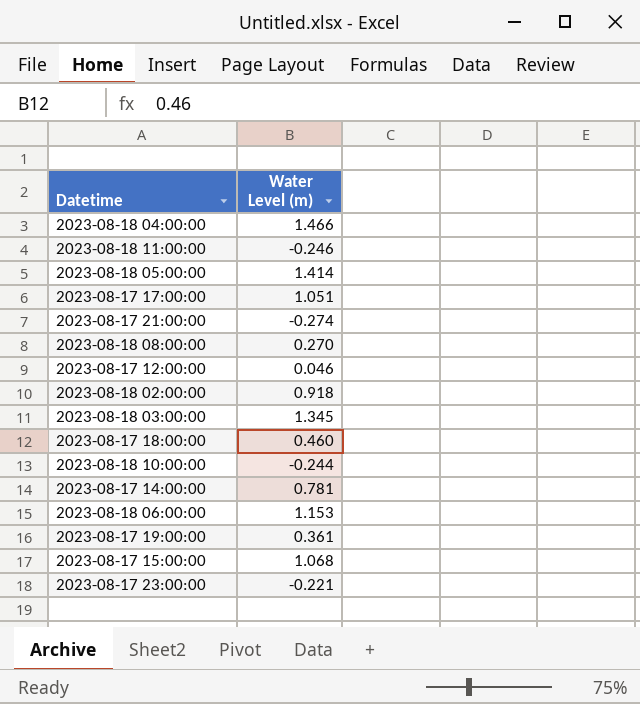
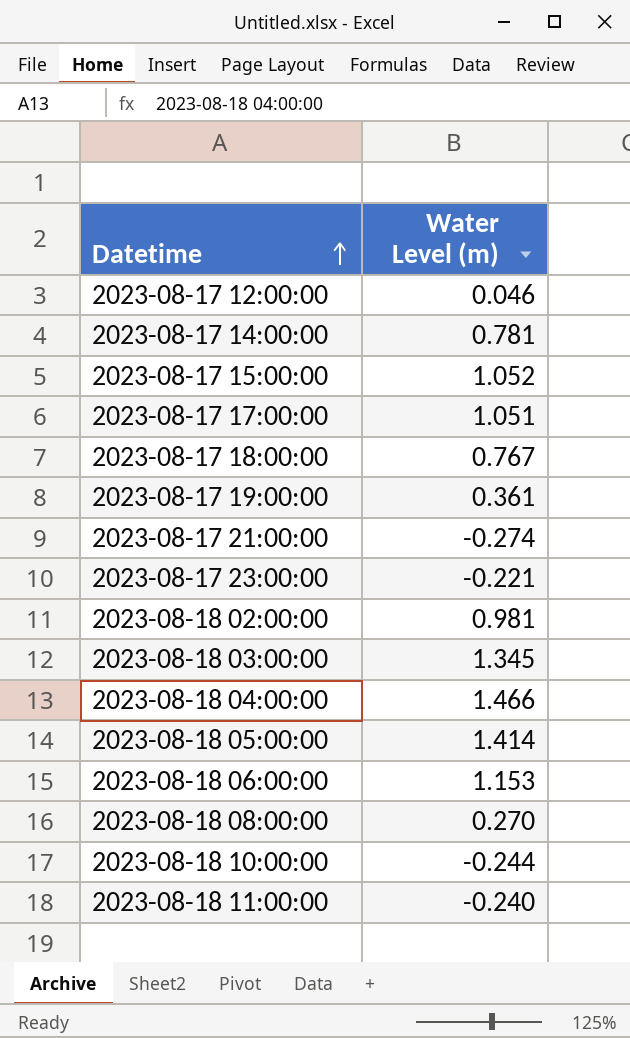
row order: none -> Datetime ascending
2023-08-17 15:00:00 | Water Level (m): 1.068 -> 1.052
2023-08-17 18:00:00 | Water Level (m): 0.460 -> 0.767
2023-08-18 02:00:00 | Water Level (m): 0.918 -> 0.981
2023-08-18 11:00:00 | Water Level (m): -0.246 -> -0.240

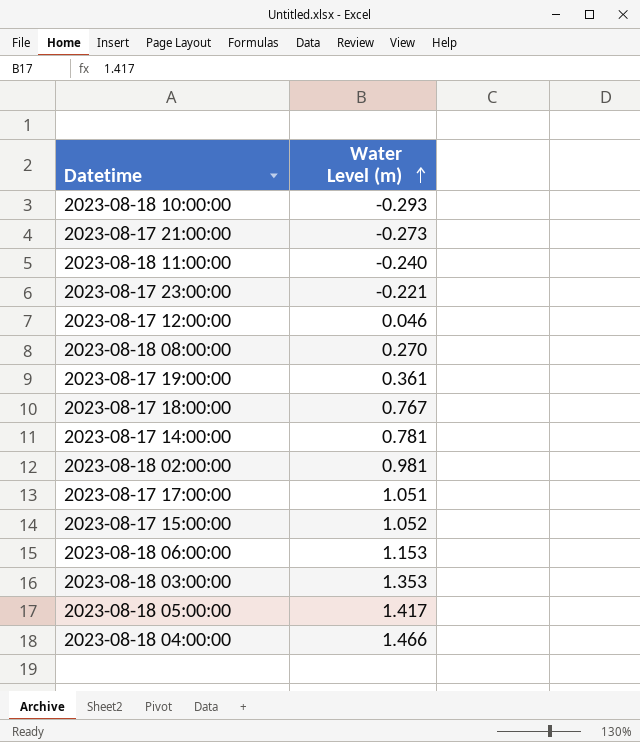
row order: Datetime ascending -> Water Level (m) ascending
2023-08-18 10:00:00 | Water Level (m): -0.244 -> -0.293
2023-08-17 21:00:00 | Water Level (m): -0.274 -> -0.273
2023-08-18 03:00:00 | Water Level (m): 1.345 -> 1.353
2023-08-18 05:00:00 | Water Level (m): 1.414 -> 1.417

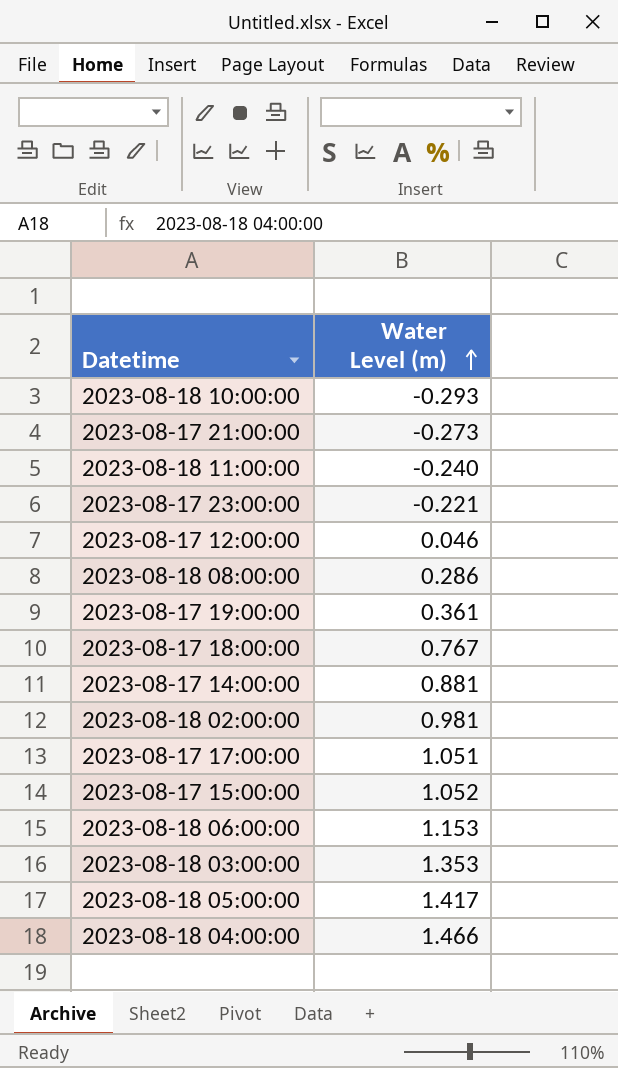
2023-08-18 08:00:00 | Water Level (m): 0.270 -> 0.286
2023-08-17 14:00:00 | Water Level (m): 0.781 -> 0.881

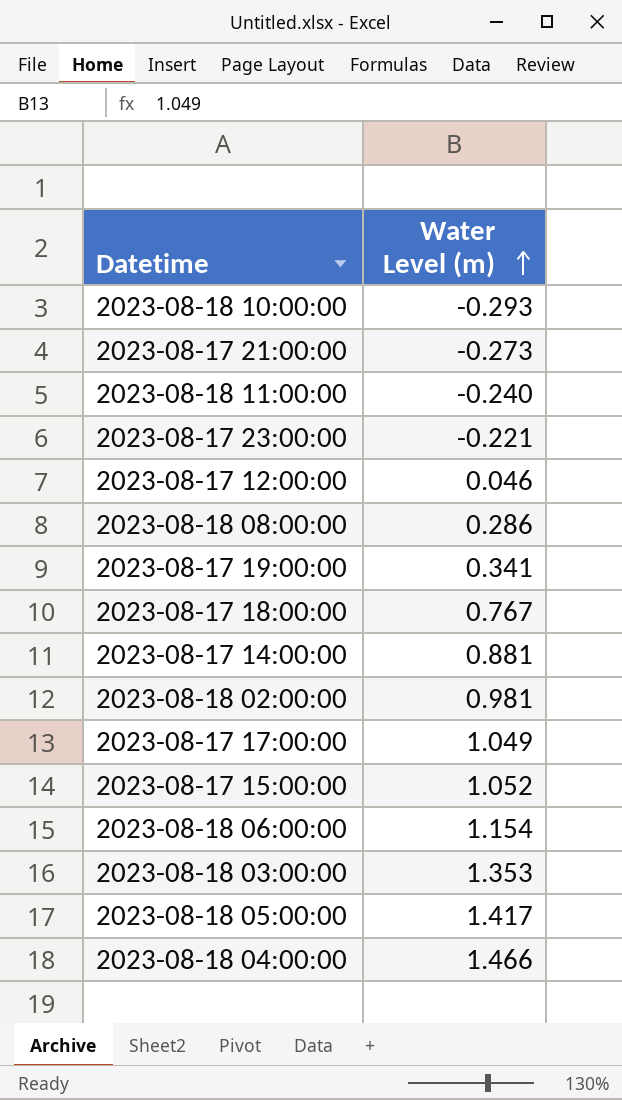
2023-08-17 19:00:00 | Water Level (m): 0.361 -> 0.341
2023-08-17 17:00:00 | Water Level (m): 1.051 -> 1.049
2023-08-18 06:00:00 | Water Level (m): 1.153 -> 1.154

